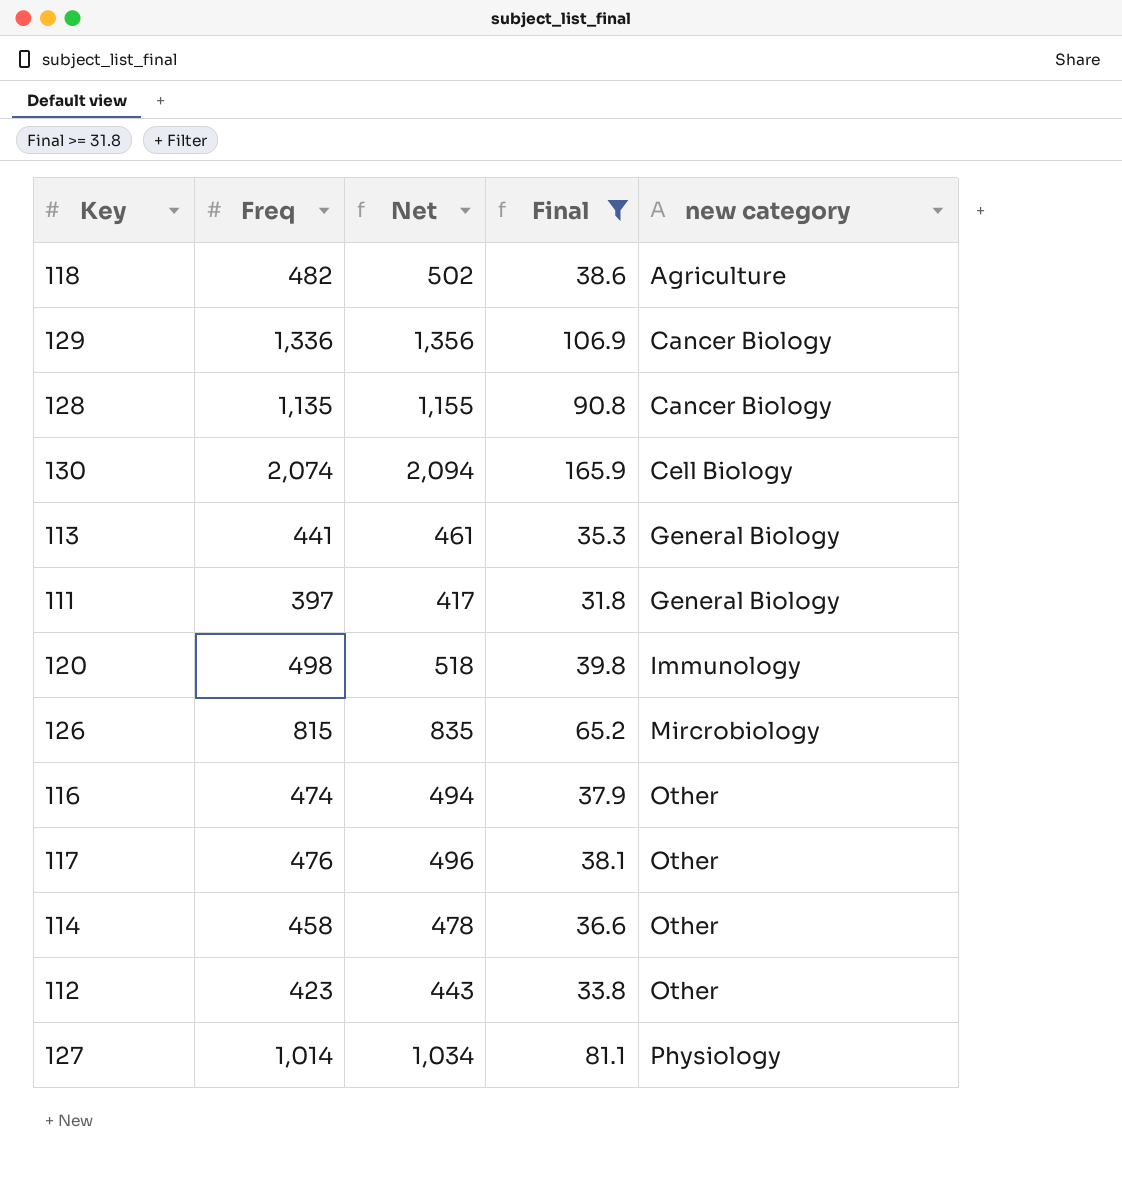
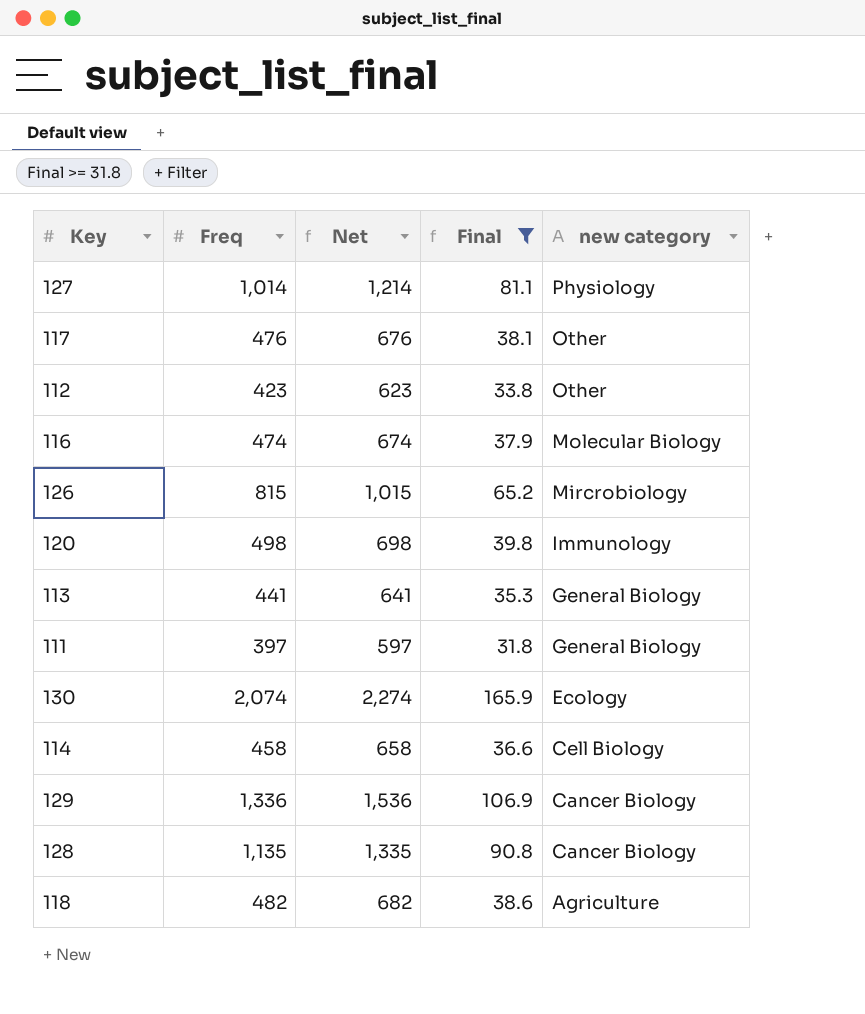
row order: new category ascending -> new category descending
column Net | formula: [Freq] + 20 -> [Freq] + 200
116 | new category: Other -> Molecular Biology
130 | new category: Cell Biology -> Ecology
114 | new category: Other -> Cell Biology

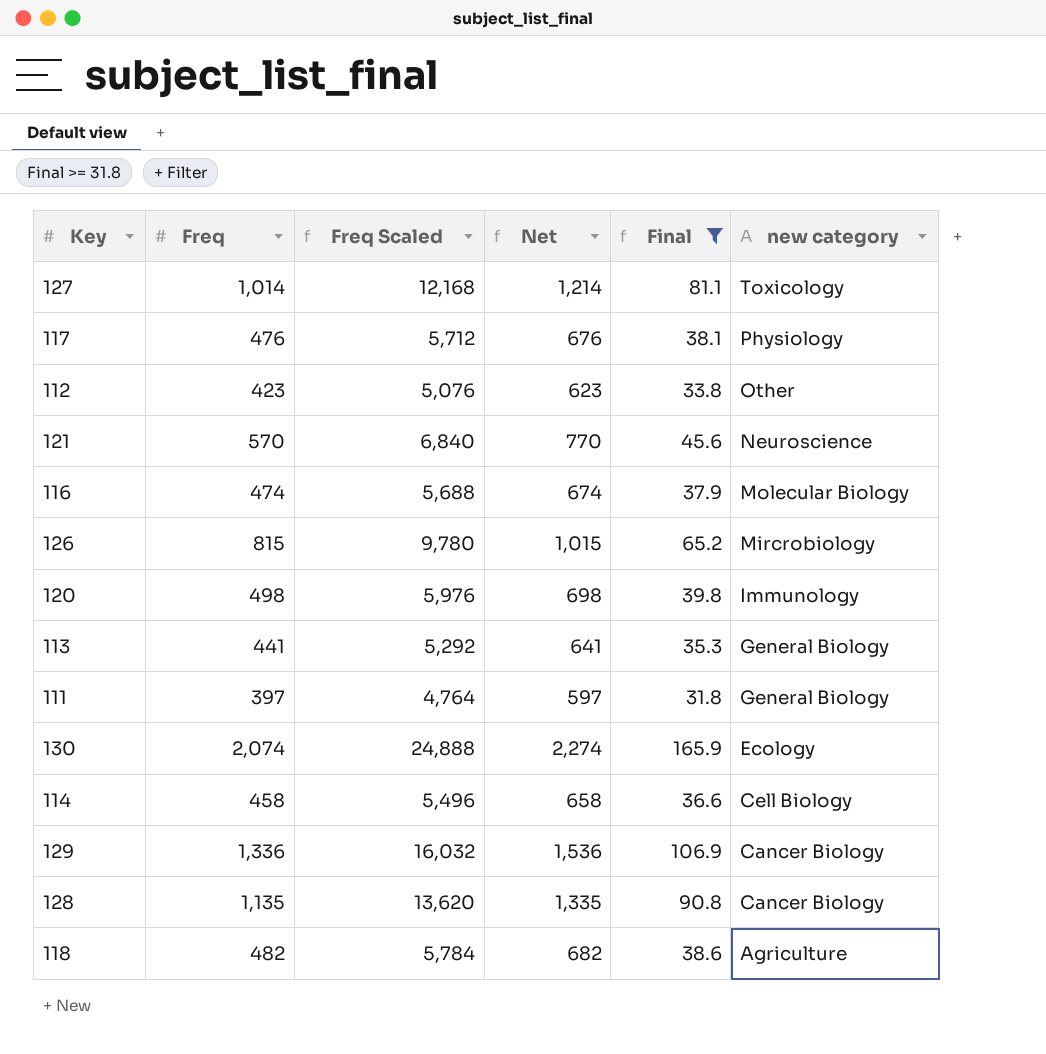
column Freq Scaled | formula: none -> [Freq] * 12
127 | new category: Physiology -> Toxicology
117 | new category: Other -> Physiology
row 121: none -> 570 | 6,840 | 770 | 45.6 | Neuroscience

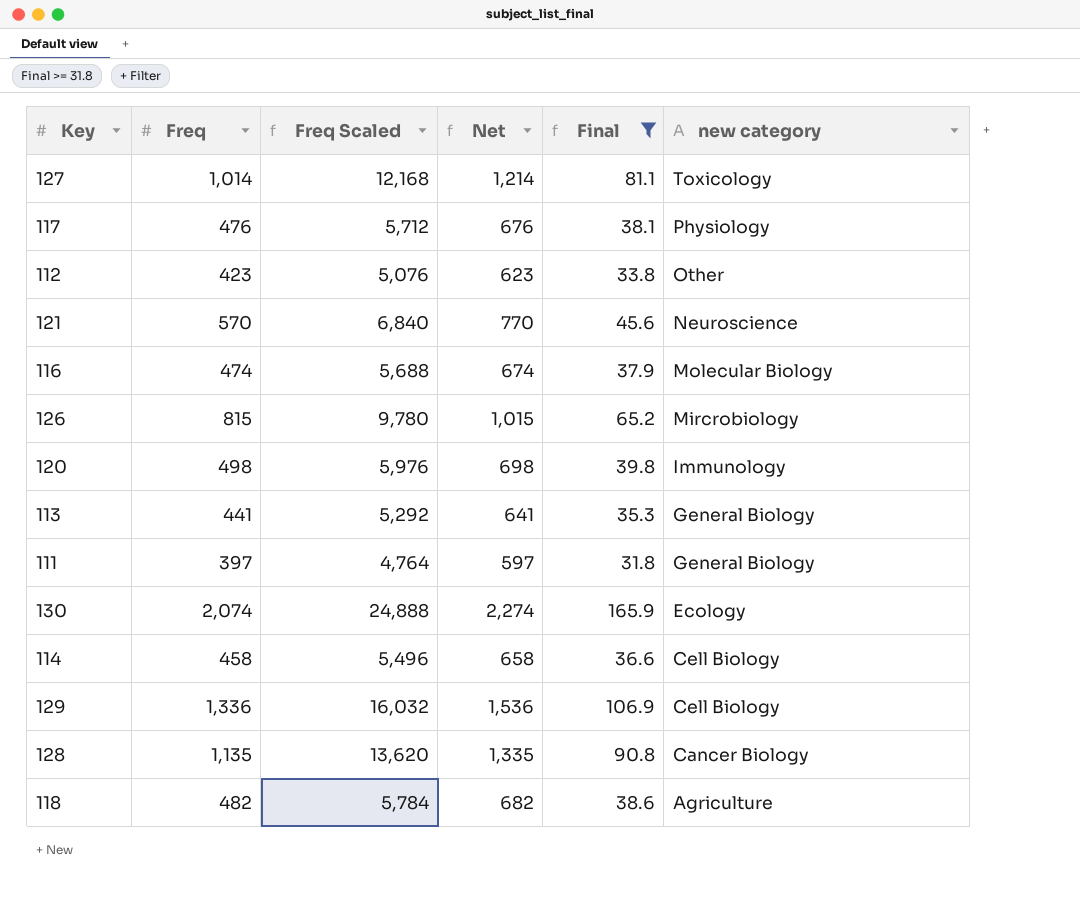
129 | new category: Cancer Biology -> Cell Biology

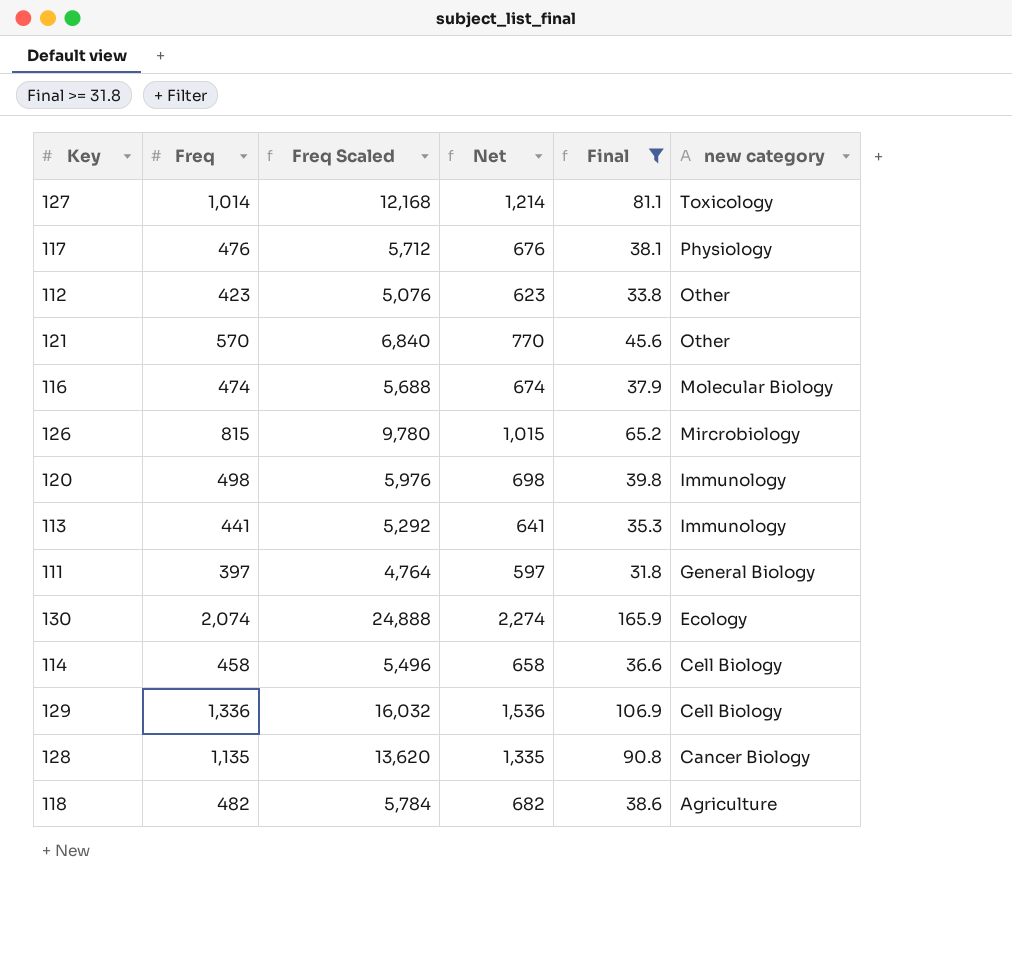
121 | new category: Neuroscience -> Other
113 | new category: General Biology -> Immunology

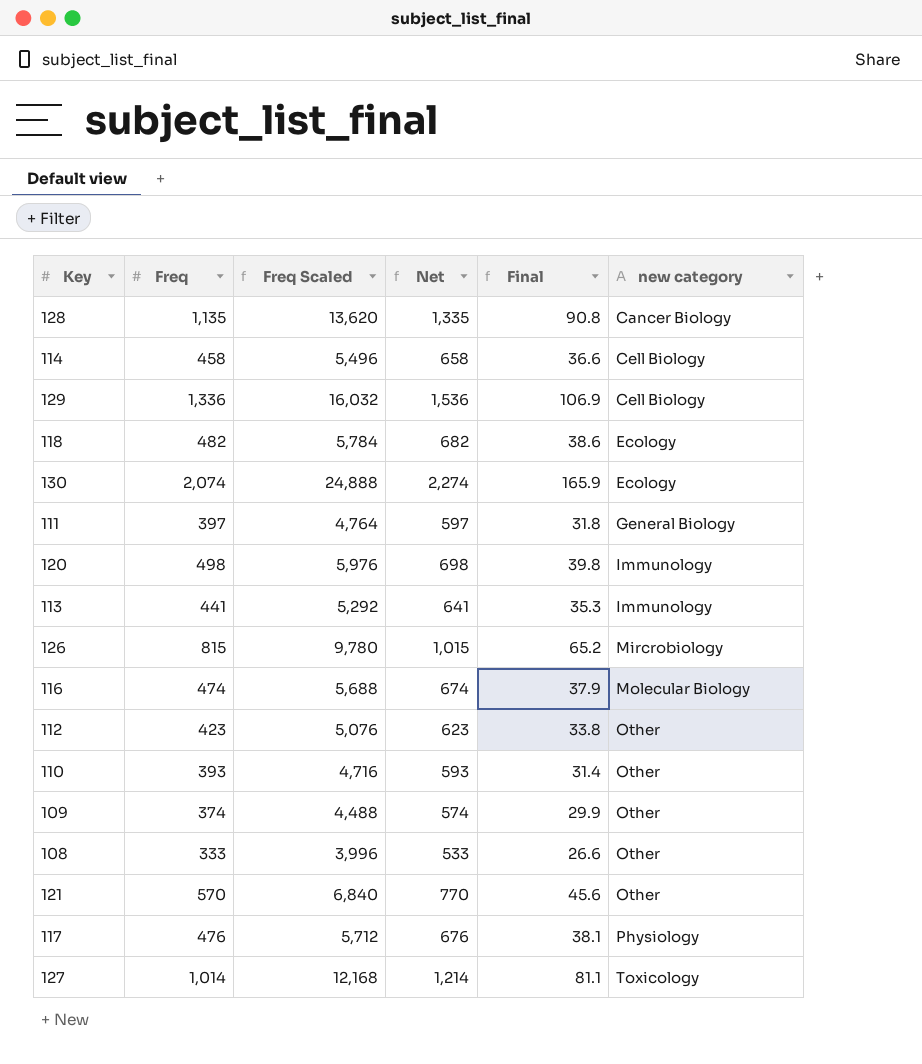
filter: Final >= 31.8 -> none
row order: new category descending -> new category ascending
118 | new category: Agriculture -> Ecology

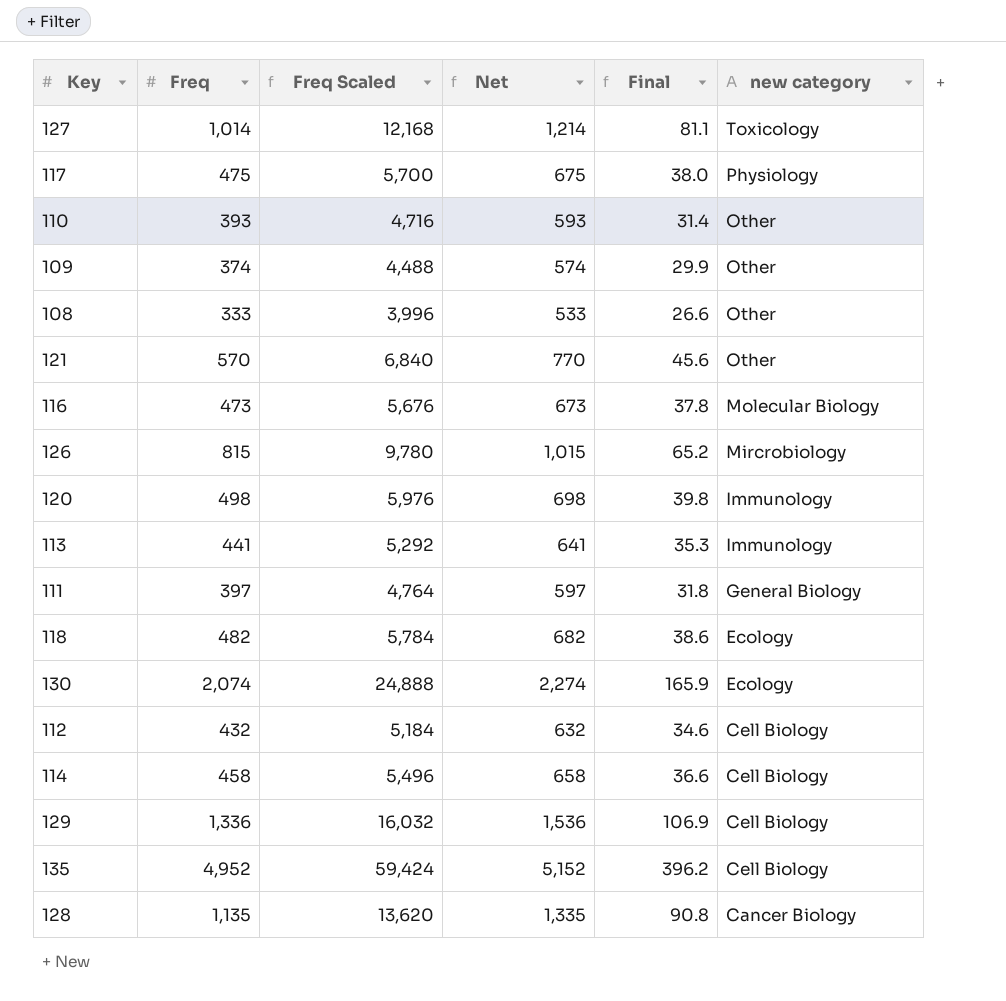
row order: new category ascending -> new category descending
117 | Freq: 476 -> 475
117 | Freq Scaled: 5,712 -> 5,700
117 | Net: 676 -> 675
117 | Final: 38.1 -> 38.0
116 | Freq: 474 -> 473
116 | Freq Scaled: 5,688 -> 5,676
116 | Net: 674 -> 673
116 | Final: 37.9 -> 37.8
112 | Freq: 423 -> 432
112 | Freq Scaled: 5,076 -> 5,184
112 | Net: 623 -> 632
112 | Final: 33.8 -> 34.6
112 | new category: Other -> Cell Biology
row 135: none -> 4,952 | 59,424 | 5,152 | 396.2 | Cell Biology

